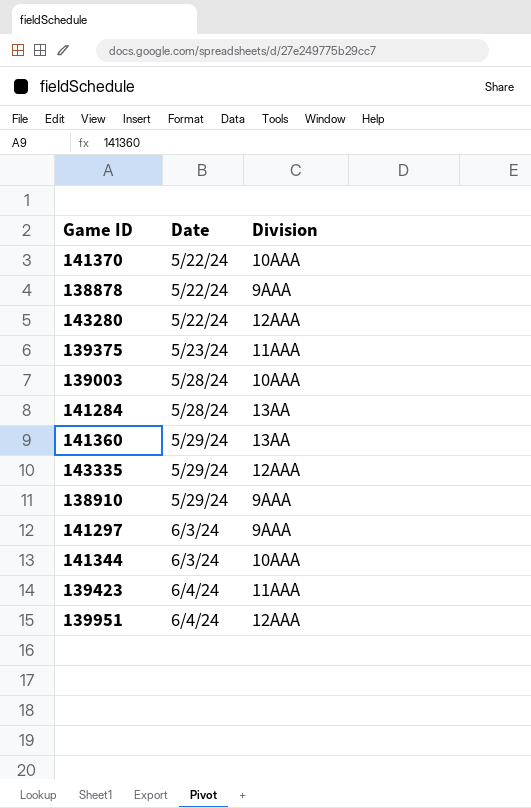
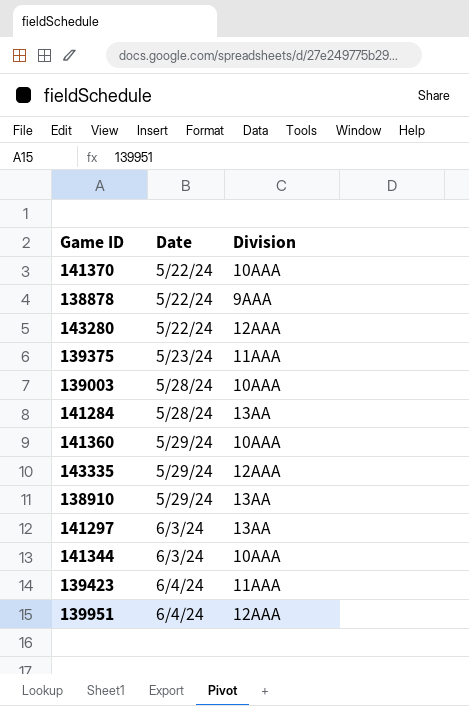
141360 | Division: 13AA -> 10AAA
138910 | Division: 9AAA -> 13AA
141297 | Division: 9AAA -> 13AA

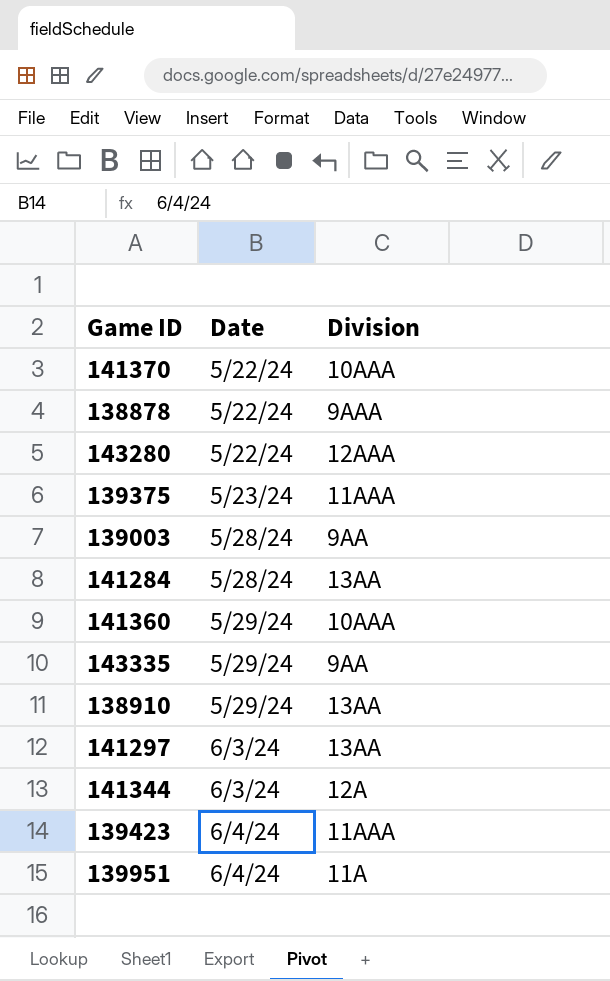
139003 | Division: 10AAA -> 9AA
143335 | Division: 12AAA -> 9AA
141344 | Division: 10AAA -> 12A
139951 | Division: 12AAA -> 11A

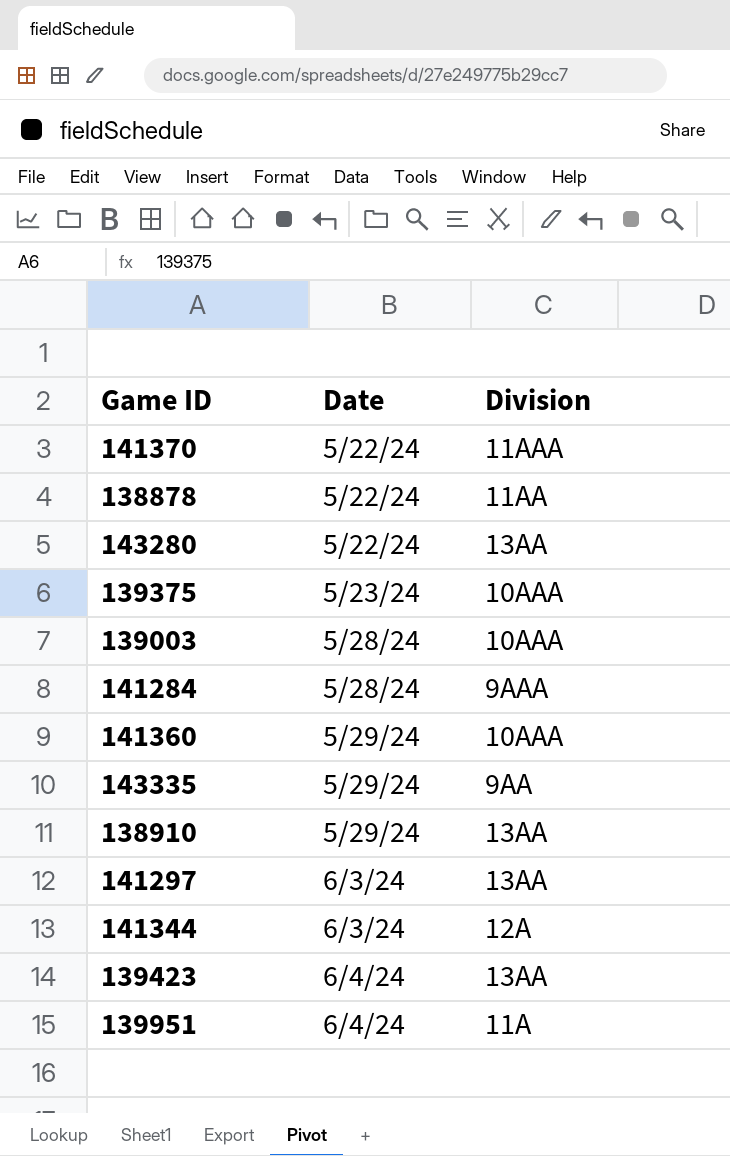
141370 | Division: 10AAA -> 11AAA
138878 | Division: 9AAA -> 11AA
143280 | Division: 12AAA -> 13AA
139375 | Division: 11AAA -> 10AAA
139003 | Division: 9AA -> 10AAA
141284 | Division: 13AA -> 9AAA
139423 | Division: 11AAA -> 13AA

